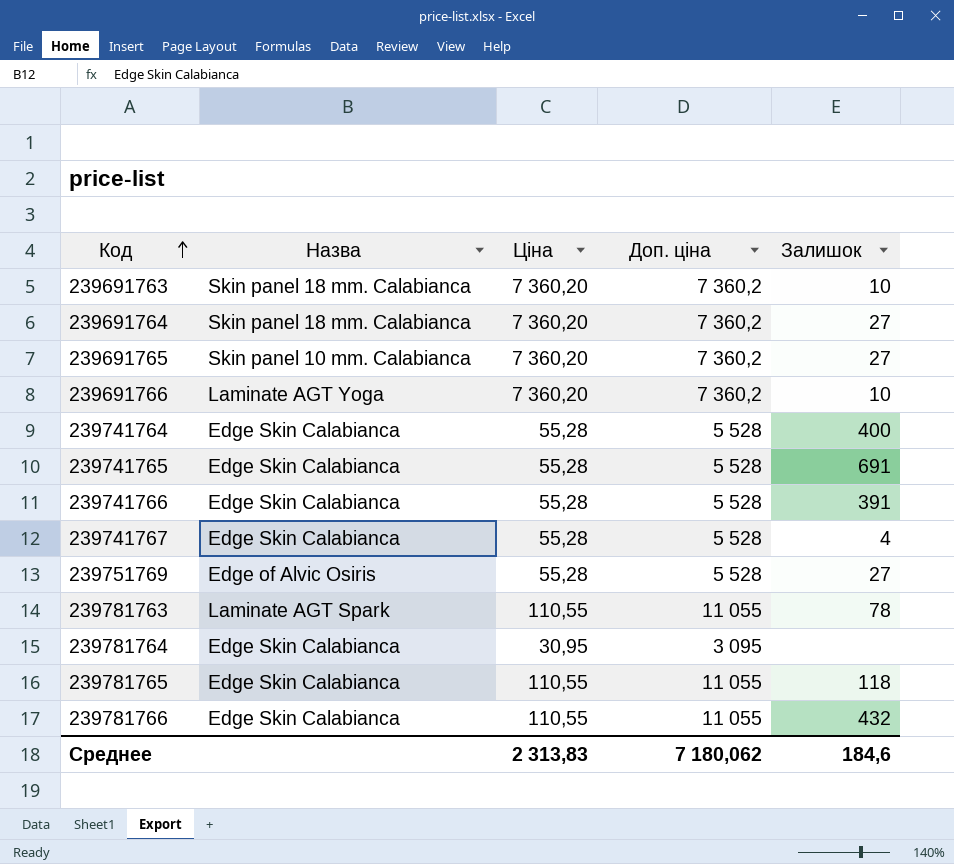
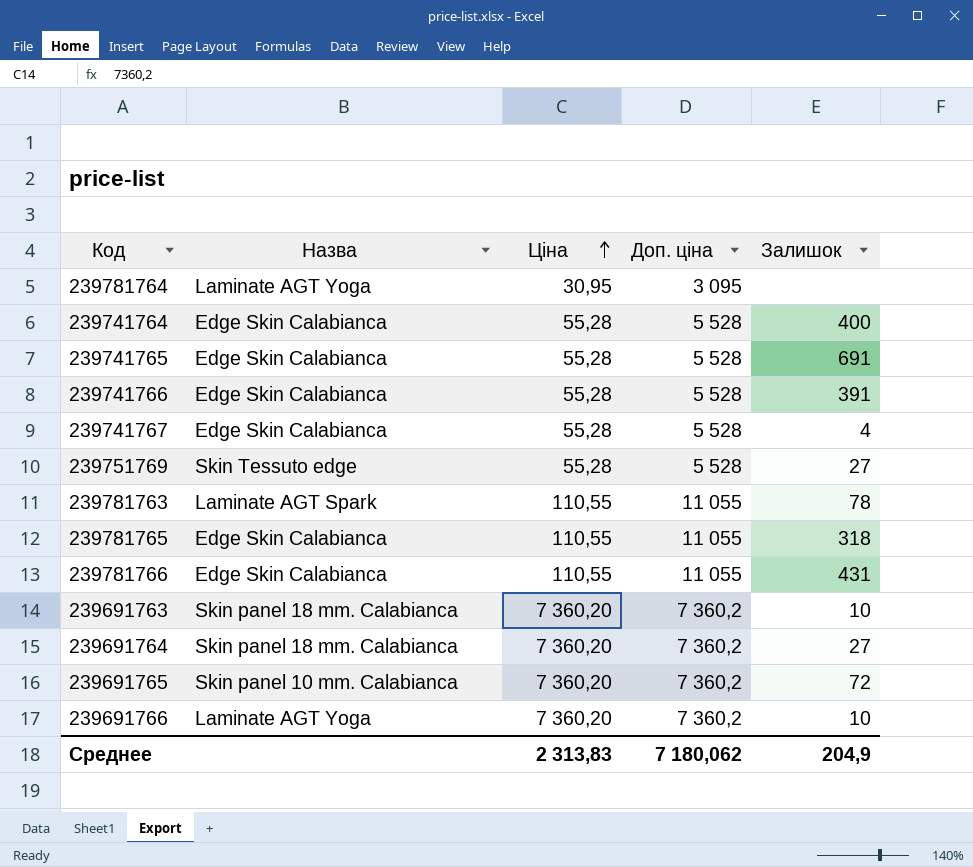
row order: Код ascending -> Ціна ascending
239781764 | Назва: Edge Skin Calabianca -> Laminate AGT Yoga
239751769 | Назва: Edge of Alvic Osiris -> Skin Tessuto edge
239781765 | Залишок: 118 -> 318
239781766 | Залишок: 432 -> 431
239691765 | Залишок: 27 -> 72
Среднее | Залишок: 184,6 -> 204,9

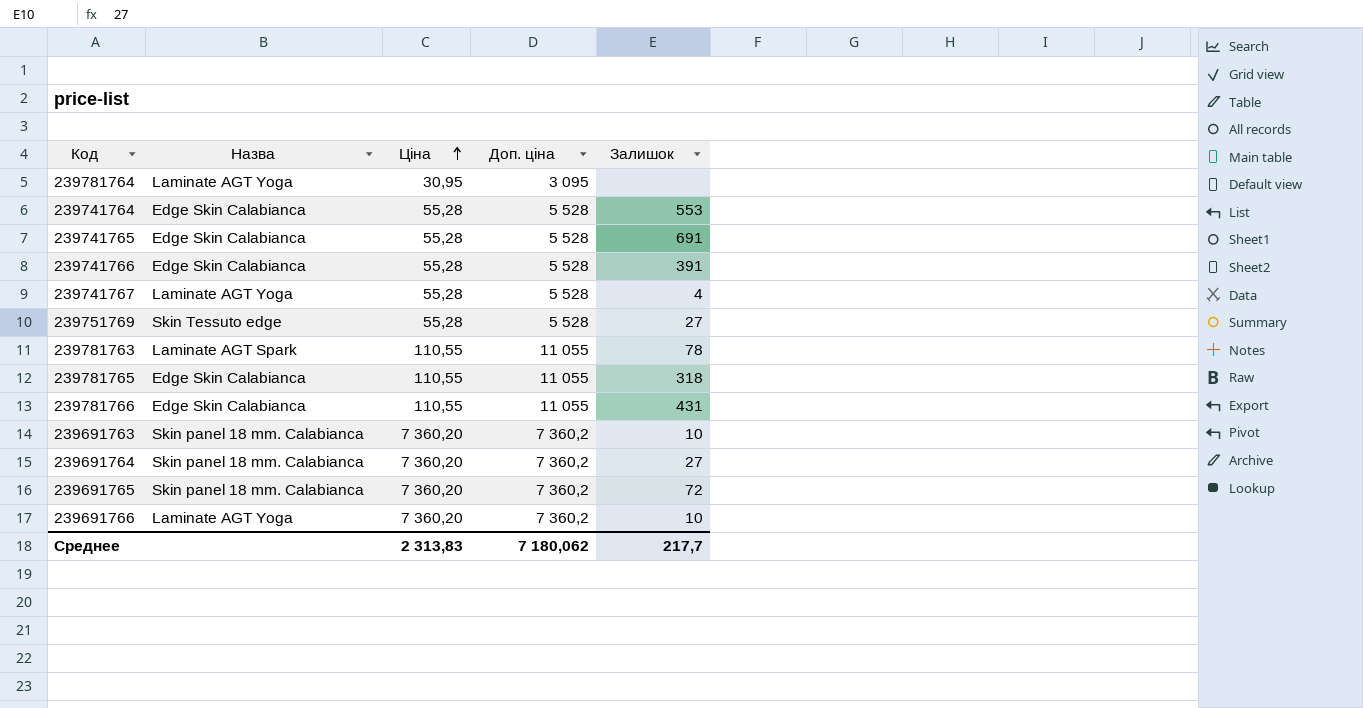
239741764 | Залишок: 400 -> 553
239741767 | Назва: Edge Skin Calabianca -> Laminate AGT Yoga
239691765 | Назва: Skin panel 10 mm. Calabianca -> Skin panel 18 mm. Calabianca
Среднее | Залишок: 204,9 -> 217,7

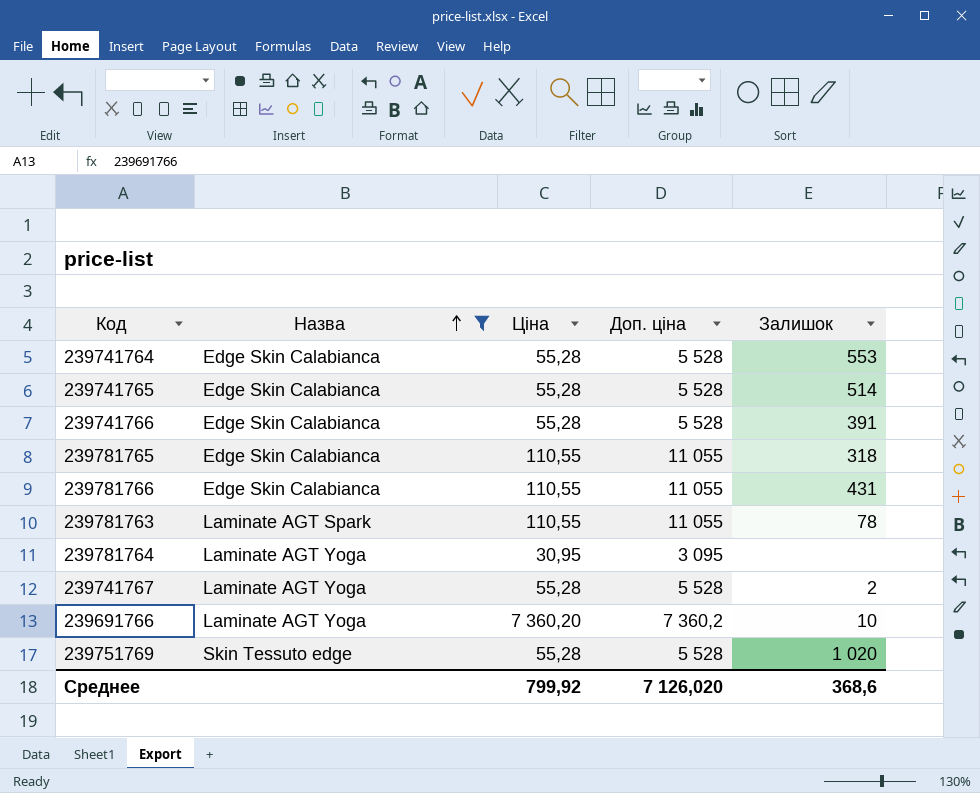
filter: none -> Назва != Skin panel 18 mm. Calabianca
row order: Ціна ascending -> Назва ascending
239741765 | Залишок: 691 -> 514
239741767 | Залишок: 4 -> 2
239751769 | Залишок: 27 -> 1 020
Среднее | Ціна: 2 313,83 -> 799,92
Среднее | Доп. ціна: 7 180,062 -> 7 126,020
Среднее | Залишок: 217,7 -> 368,6

